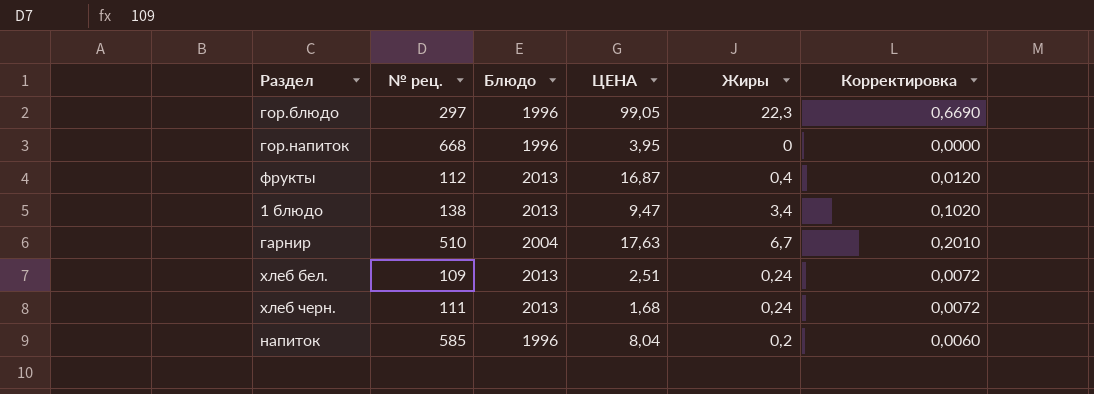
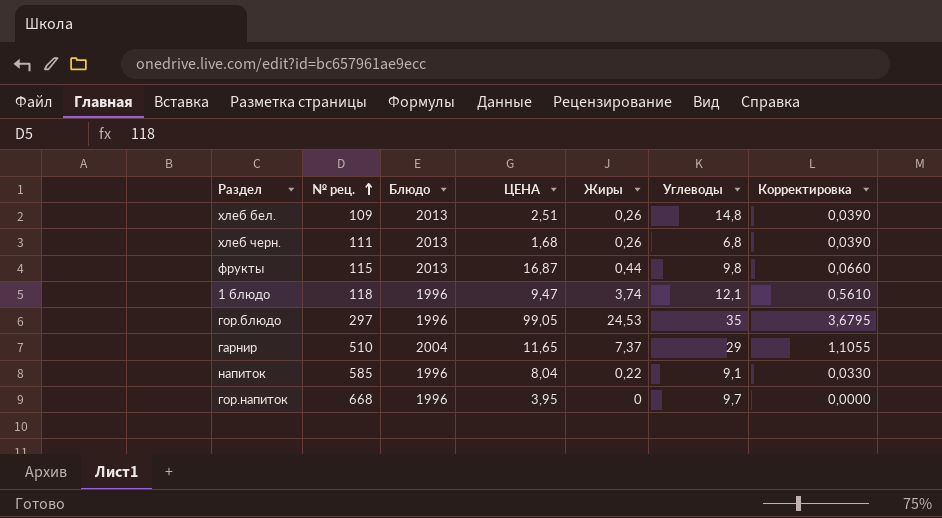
row order: none -> № рец. ascending
column Углеводы | position: none -> 6
column Корректировка | formula: [Жиры] * 0,03 -> [Жиры] * 0,15
хлеб бел. | Жиры: 0,24 -> 0,26
хлеб черн. | Жиры: 0,24 -> 0,26
фрукты | № рец.: 112 -> 115
фрукты | Жиры: 0,4 -> 0,44
1 блюдо | № рец.: 138 -> 118
1 блюдо | Блюдо: 2013 -> 1996
1 блюдо | Жиры: 3,4 -> 3,74
гор.блюдо | Жиры: 22,3 -> 24,53
гарнир | ЦЕНА: 17,63 -> 11,65
гарнир | Жиры: 6,7 -> 7,37
напиток | Жиры: 0,2 -> 0,22

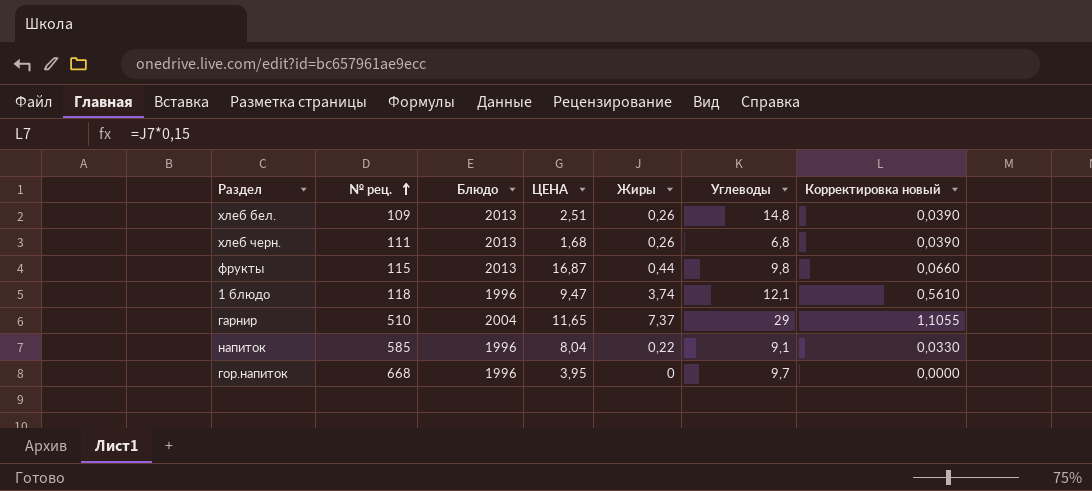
column name: Корректировка -> Корректировка новый
row гор.блюдо: 297 | 1996 | 99,05 | 24,53 | 35 | 3,6795 -> none

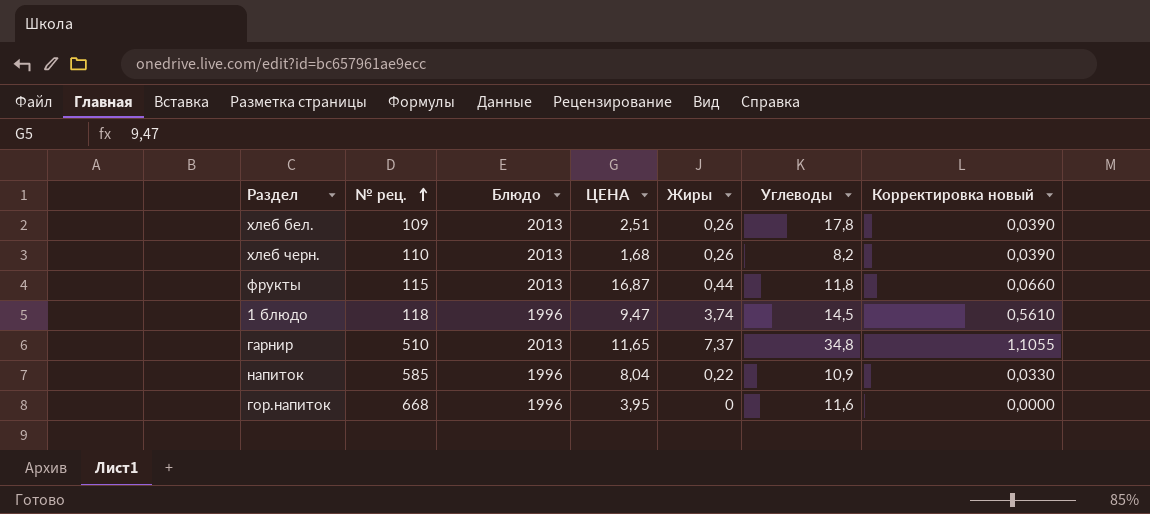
хлеб бел. | Углеводы: 14,8 -> 17,8
хлеб черн. | № рец.: 111 -> 110
хлеб черн. | Углеводы: 6,8 -> 8,2
фрукты | Углеводы: 9,8 -> 11,8
1 блюдо | Углеводы: 12,1 -> 14,5
гарнир | Блюдо: 2004 -> 2013
гарнир | Углеводы: 29 -> 34,8
напиток | Углеводы: 9,1 -> 10,9
гор.напиток | Углеводы: 9,7 -> 11,6

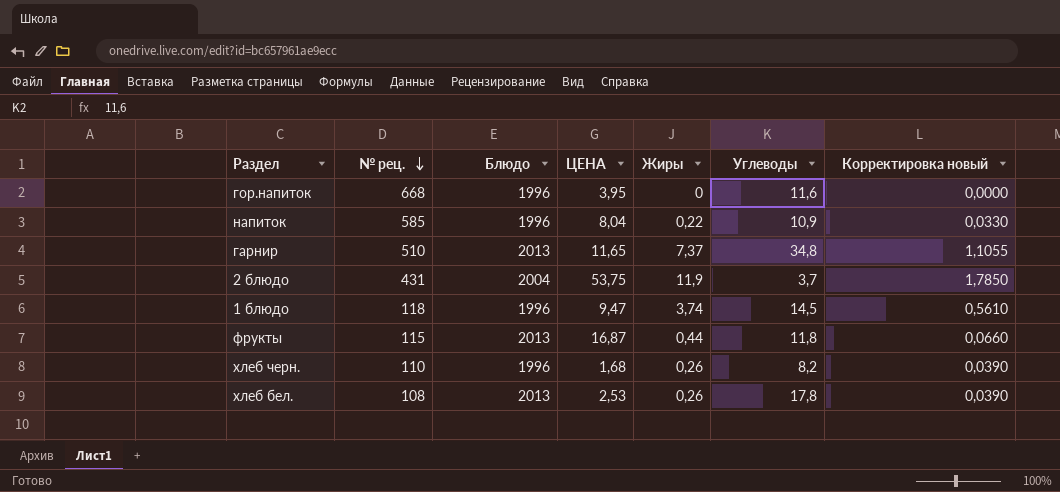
row order: № рец. ascending -> № рец. descending
row 2 блюдо: none -> 431 | 2004 | 53,75 | 11,9 | 3,7 | 1,7850
хлеб черн. | Блюдо: 2013 -> 1996
хлеб бел. | № рец.: 109 -> 108
хлеб бел. | ЦЕНА: 2,51 -> 2,53

